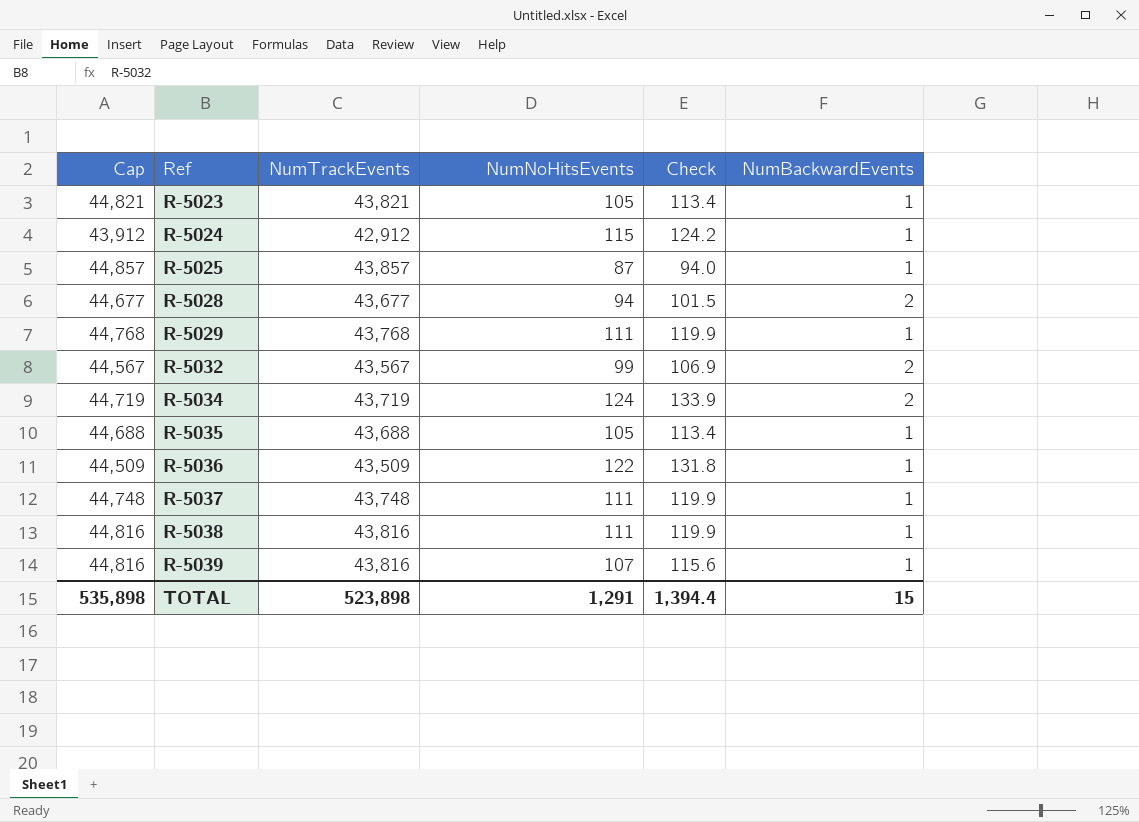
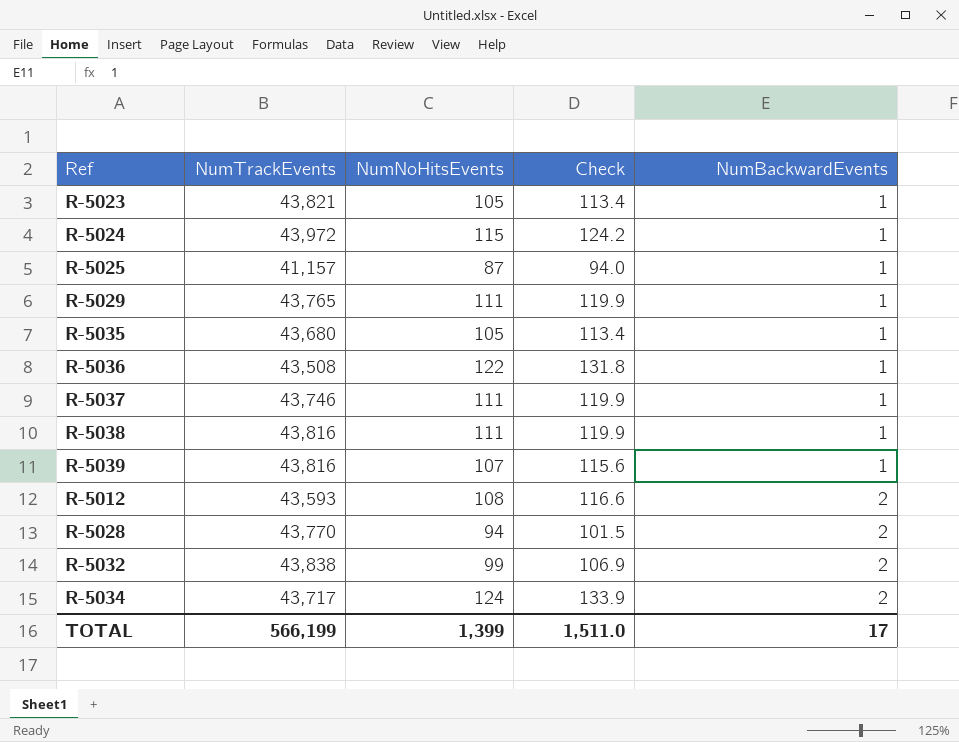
row order: Ref ascending -> NumBackwardEvents ascending
column Cap | formula: [NumTrackEvents] + 1000 -> none
R-5024 | NumTrackEvents: 42,912 -> 43,972
R-5025 | NumTrackEvents: 43,857 -> 41,157
R-5029 | NumTrackEvents: 43,768 -> 43,765
R-5035 | NumTrackEvents: 43,688 -> 43,680
R-5036 | NumTrackEvents: 43,509 -> 43,508
R-5037 | NumTrackEvents: 43,748 -> 43,746
row R-5012: none -> 43,593 | 108 | 116.6 | 2
R-5028 | NumTrackEvents: 43,677 -> 43,770
R-5032 | NumTrackEvents: 43,567 -> 43,838
R-5034 | NumTrackEvents: 43,719 -> 43,717
TOTAL | NumTrackEvents: 523,898 -> 566,199
TOTAL | NumNoHitsEvents: 1,291 -> 1,399
TOTAL | Check: 1,394.4 -> 1,511.0
TOTAL | NumBackwardEvents: 15 -> 17

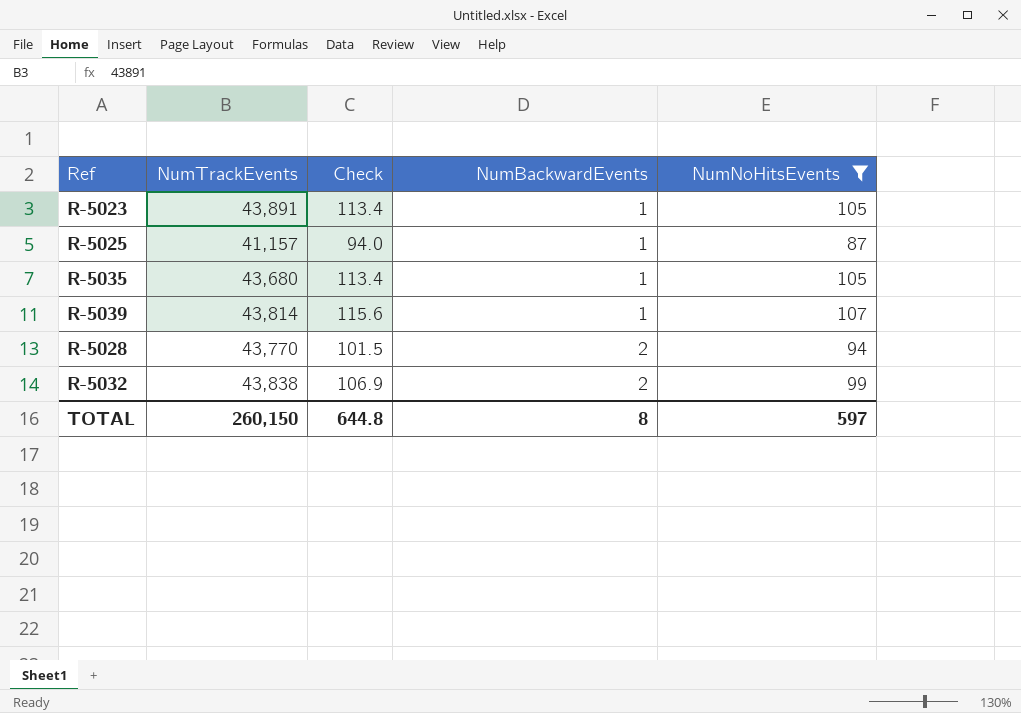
filter: none -> NumNoHitsEvents <= 107
column NumNoHitsEvents | position: 3 -> 5
R-5023 | NumTrackEvents: 43,821 -> 43,891
R-5039 | NumTrackEvents: 43,816 -> 43,814
TOTAL | NumTrackEvents: 566,199 -> 260,150
TOTAL | Check: 1,511.0 -> 644.8
TOTAL | NumBackwardEvents: 17 -> 8
TOTAL | NumNoHitsEvents: 1,399 -> 597

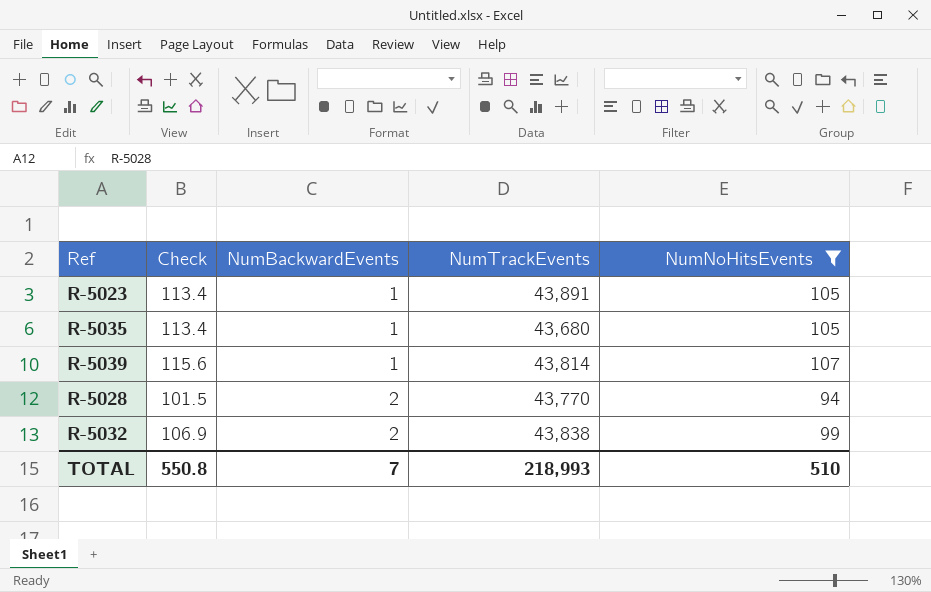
column NumTrackEvents | position: 2 -> 4
row R-5025: 41,157 | 94.0 | 1 | 87 -> none
TOTAL | Check: 644.8 -> 550.8
TOTAL | NumBackwardEvents: 8 -> 7
TOTAL | NumTrackEvents: 260,150 -> 218,993
TOTAL | NumNoHitsEvents: 597 -> 510

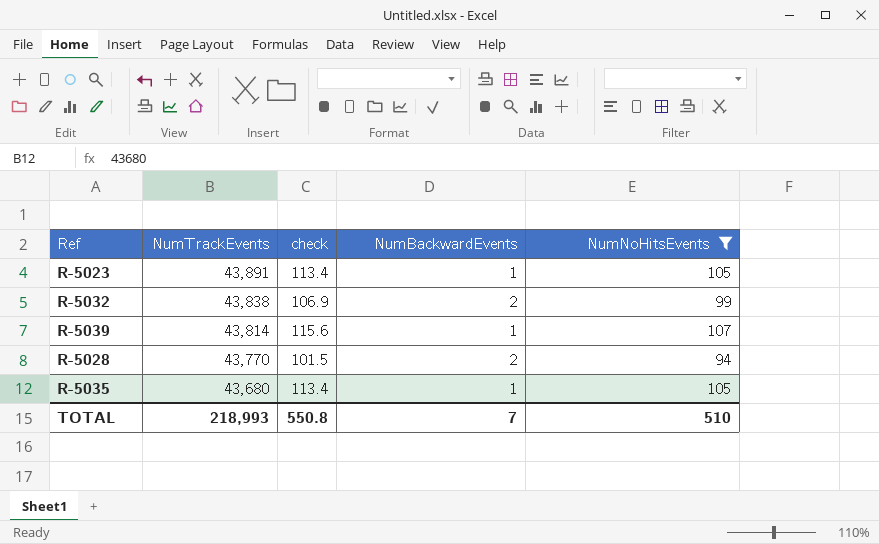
row order: NumBackwardEvents ascending -> NumTrackEvents descending
column NumTrackEvents | position: 4 -> 2
column name: Check -> check

